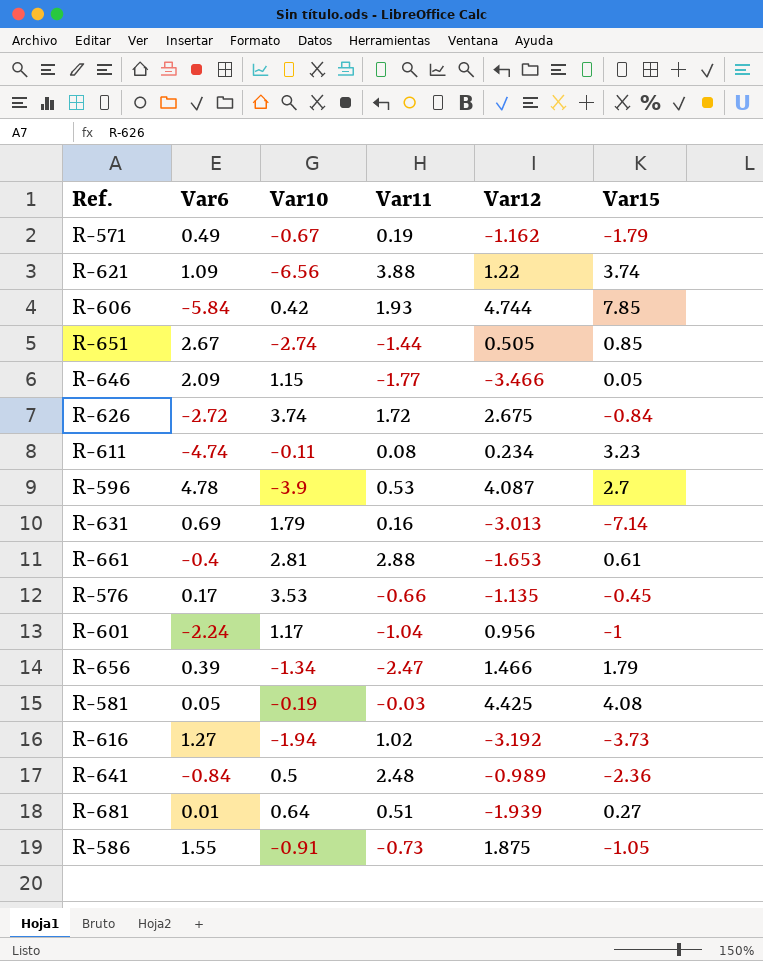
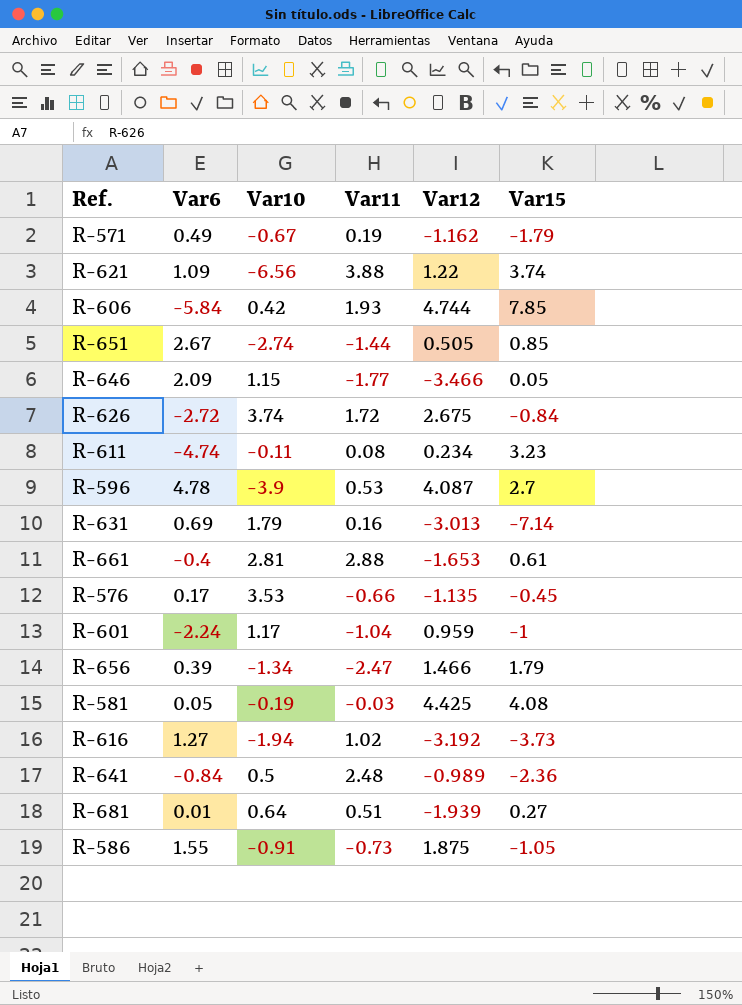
R-601 | Var12: 0.956 -> 0.959

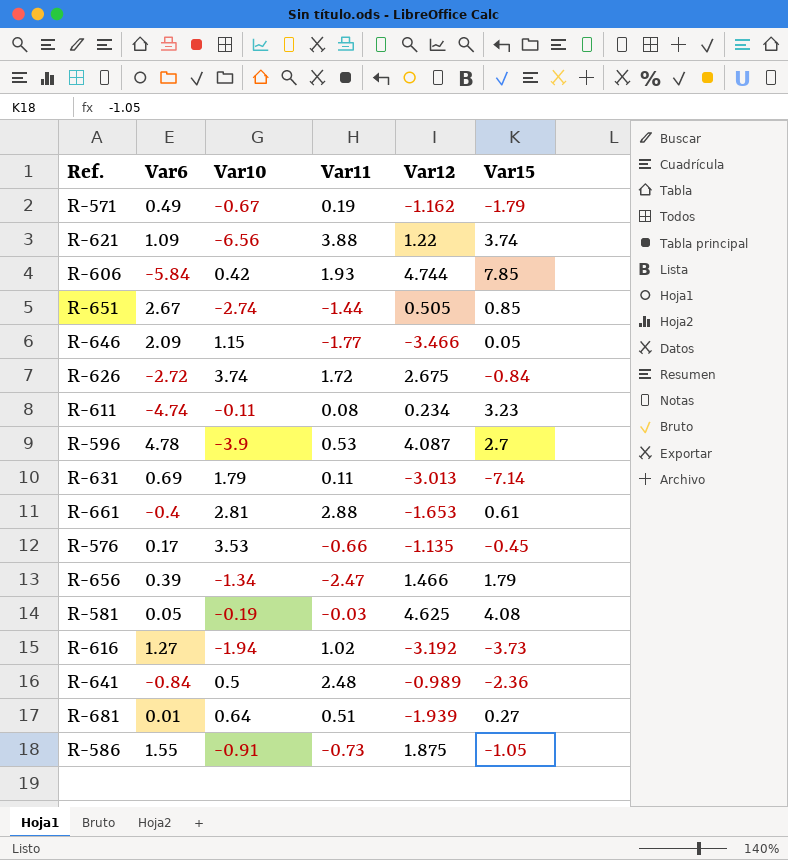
row R-601: -2.24 | 1.17 | -1.04 | 0.959 | -1 -> none
R-631 | Var11: 0.16 -> 0.11
R-581 | Var12: 4.425 -> 4.625

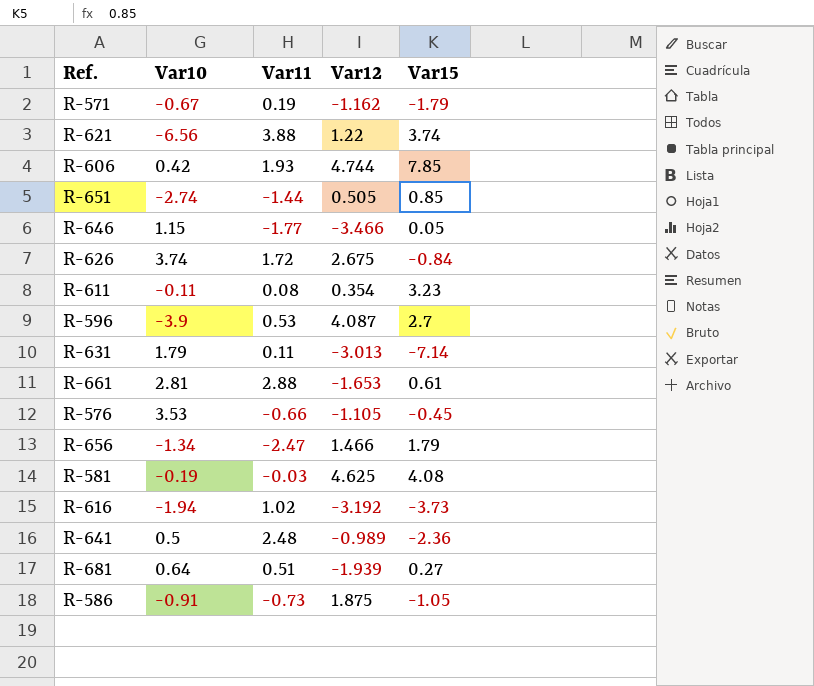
column Var6 | position: 2 -> none
R-611 | Var12: 0.234 -> 0.354
R-576 | Var12: -1.135 -> -1.105

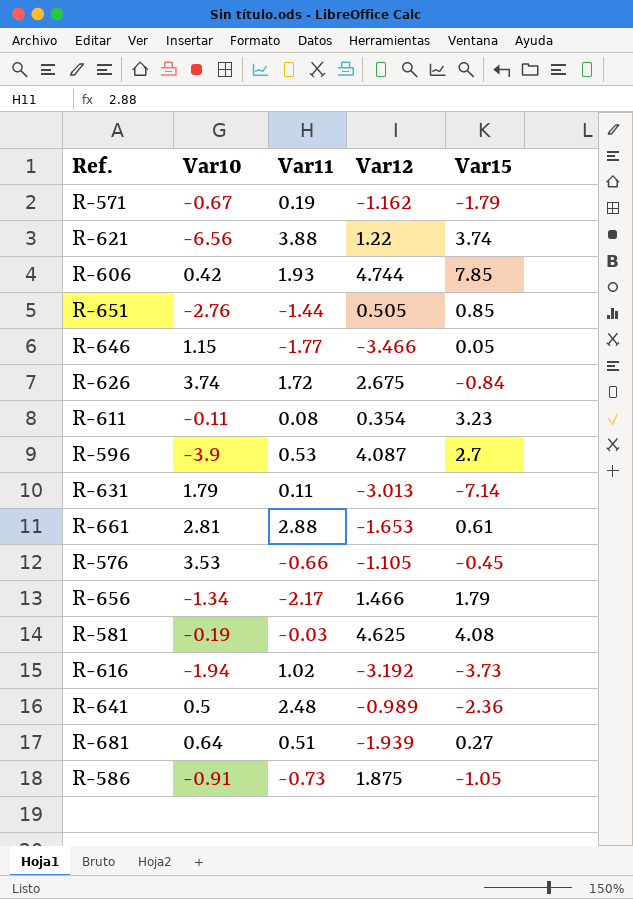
R-651 | Var10: -2.74 -> -2.76
R-656 | Var11: -2.47 -> -2.17

